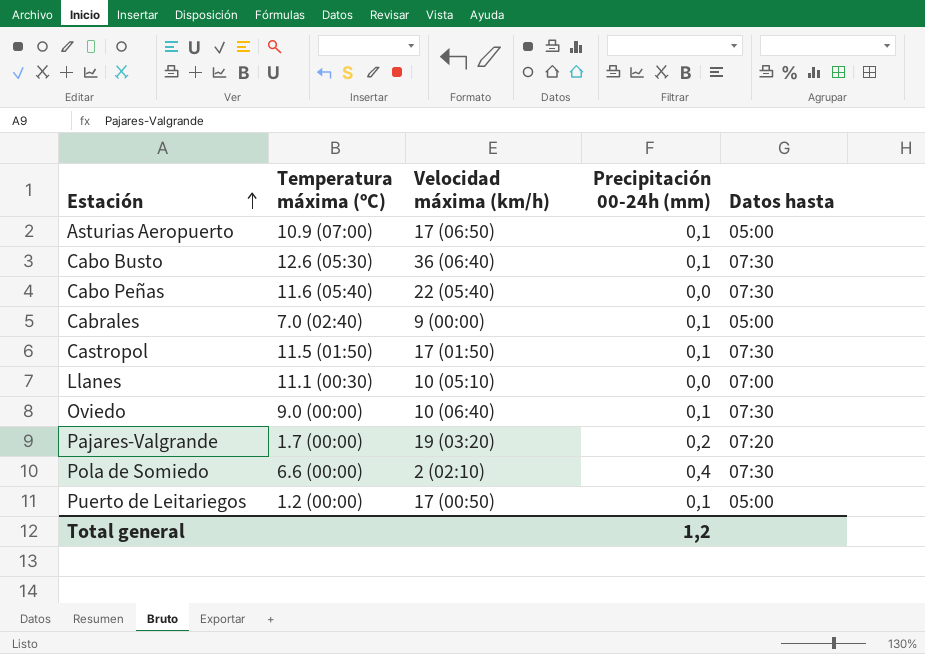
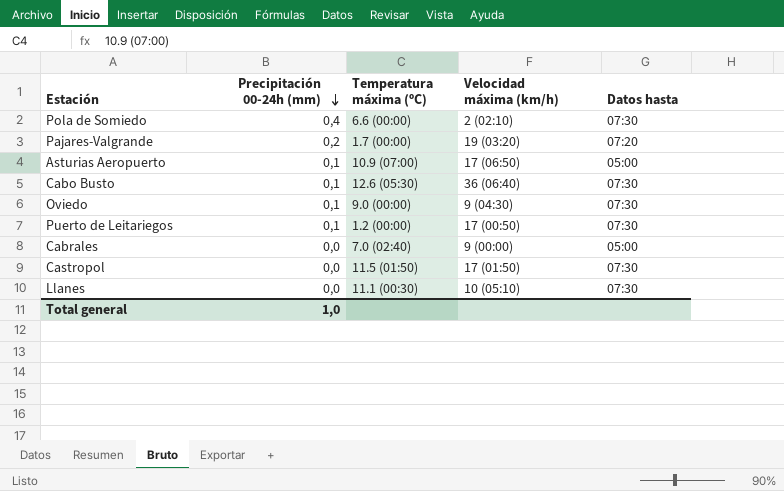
row order: Estación ascending -> Precipitación 00-24h (mm) descending
column Precipitación 00-24h (mm) | position: 4 -> 2
row Cabo Peñas: 11.6 (05:40) | 22 (05:40) | 0,0 | 07:30 -> none
Oviedo | Velocidad máxima (km/h): 10 (06:40) -> 9 (04:30)
Puerto de Leitariegos | Datos hasta: 05:00 -> 07:30
Cabrales | Precipitación 00-24h (mm): 0,1 -> 0,0
Castropol | Precipitación 00-24h (mm): 0,1 -> 0,0
Llanes | Datos hasta: 07:00 -> 07:30
Total general | Precipitación 00-24h (mm): 1,2 -> 1,0

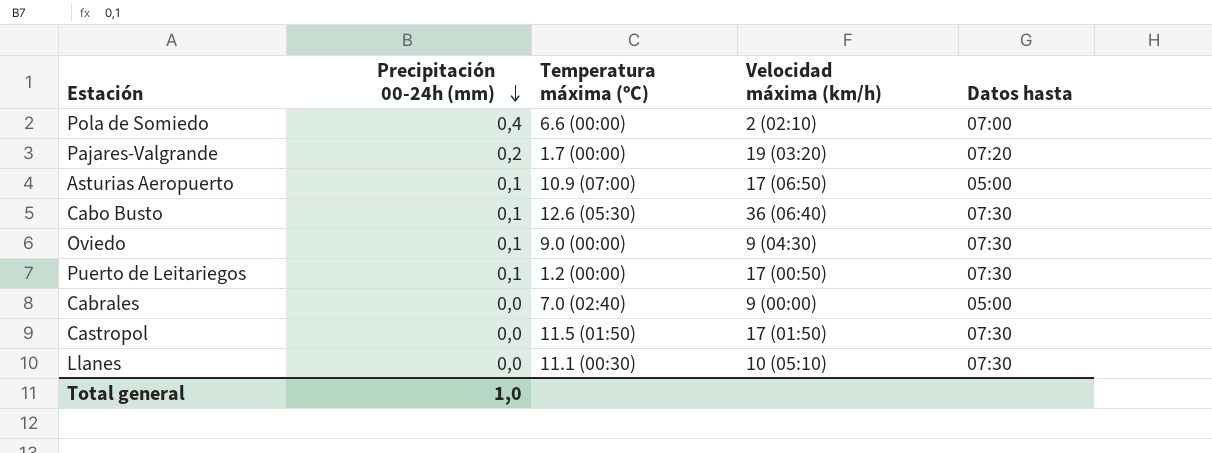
Pola de Somiedo | Datos hasta: 07:30 -> 07:00

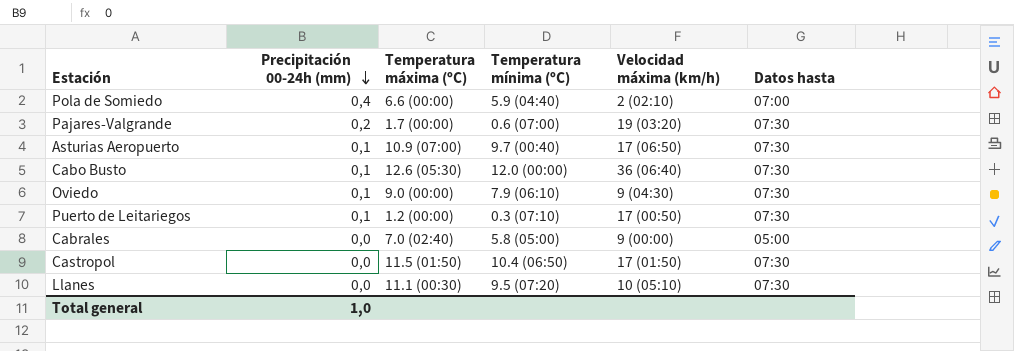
column Temperatura mínima (ºC) | position: none -> 4
Pajares-Valgrande | Datos hasta: 07:20 -> 07:30
Asturias Aeropuerto | Datos hasta: 05:00 -> 07:30

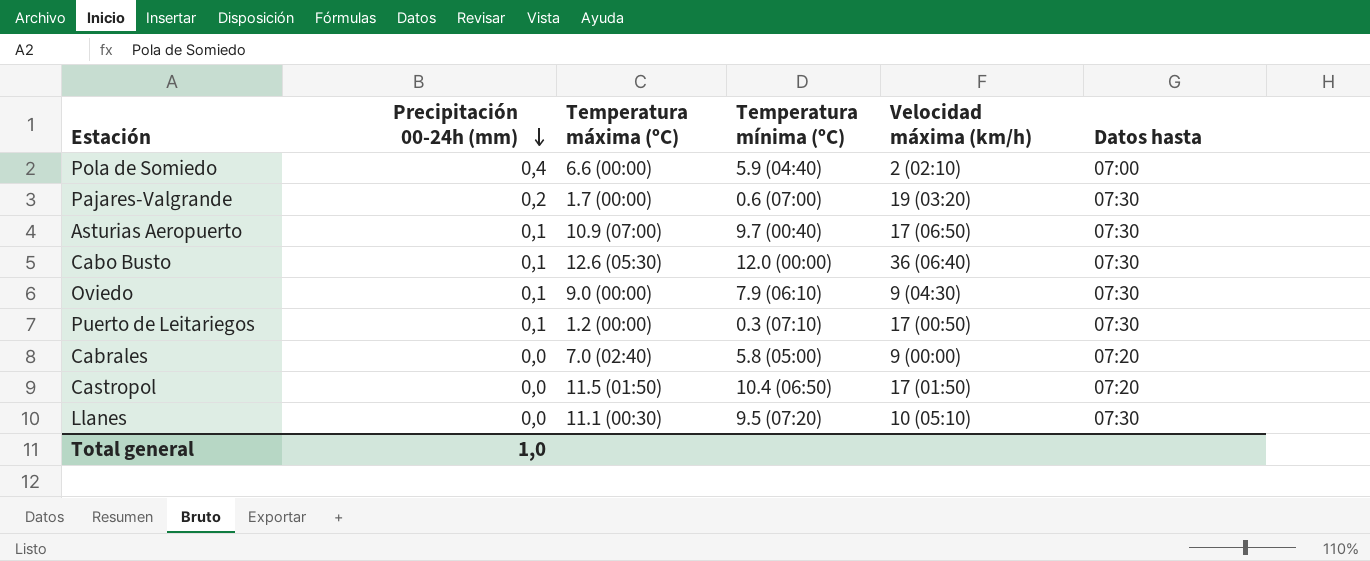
Cabrales | Datos hasta: 05:00 -> 07:20
Castropol | Datos hasta: 07:30 -> 07:20

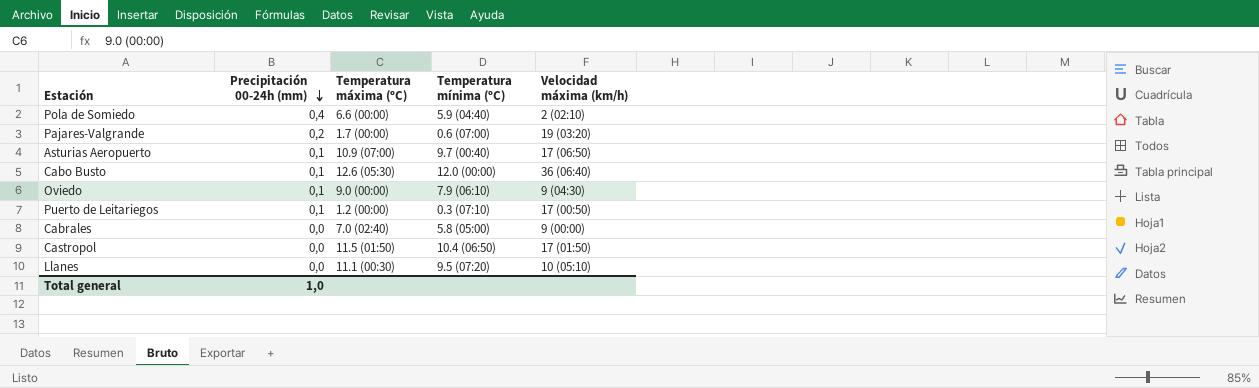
column Datos hasta | position: 6 -> none

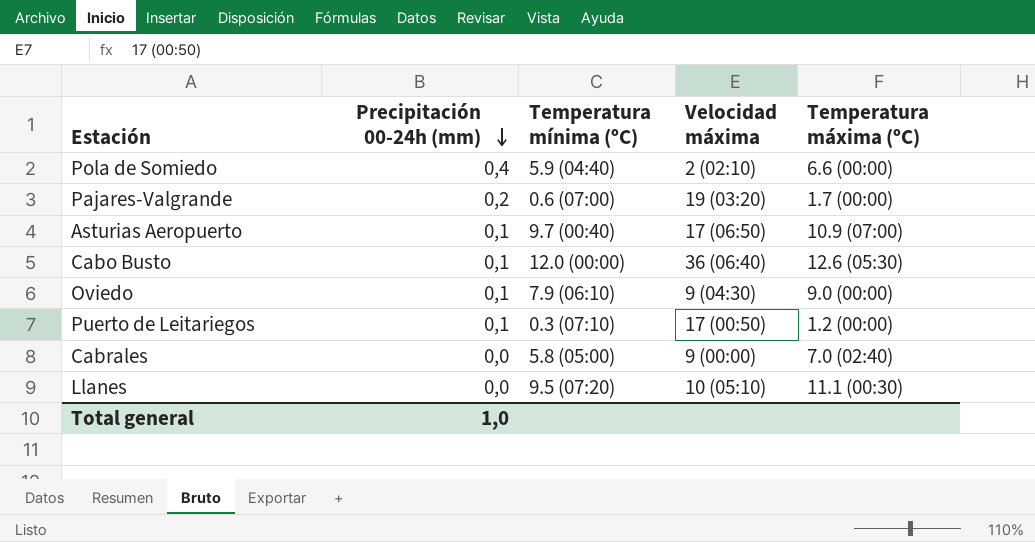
column name: Velocidad máxima (km/h) -> Velocidad máxima
column Temperatura máxima (ºC) | position: 3 -> 5
row Castropol: 0,0 | 11.5 (01:50) | 10.4 (06:50) | 17 (01:50) -> none

